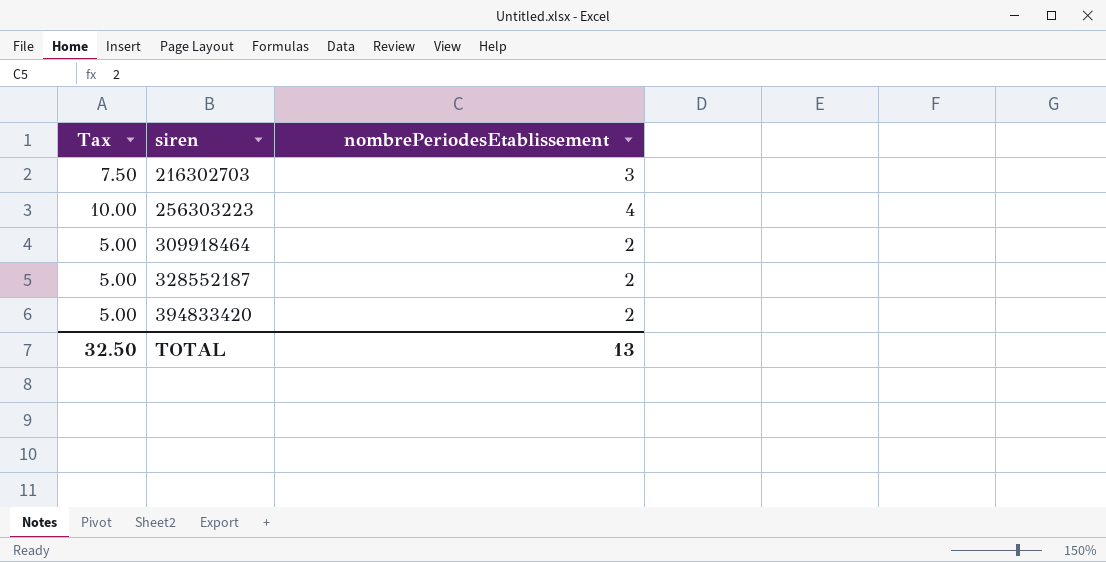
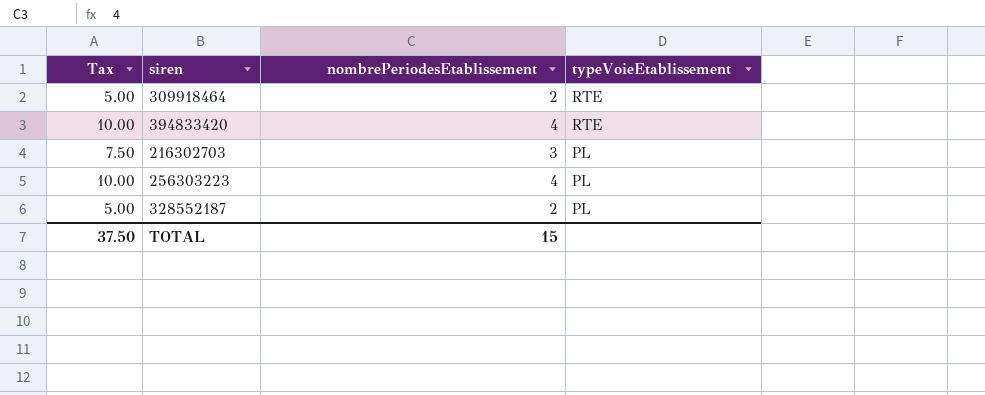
row order: siren ascending -> typeVoieEtablissement descending
column typeVoieEtablissement | position: none -> 4
394833420 | Tax: 5.00 -> 10.00
394833420 | nombrePeriodesEtablissement: 2 -> 4
TOTAL | Tax: 32.50 -> 37.50
TOTAL | nombrePeriodesEtablissement: 13 -> 15

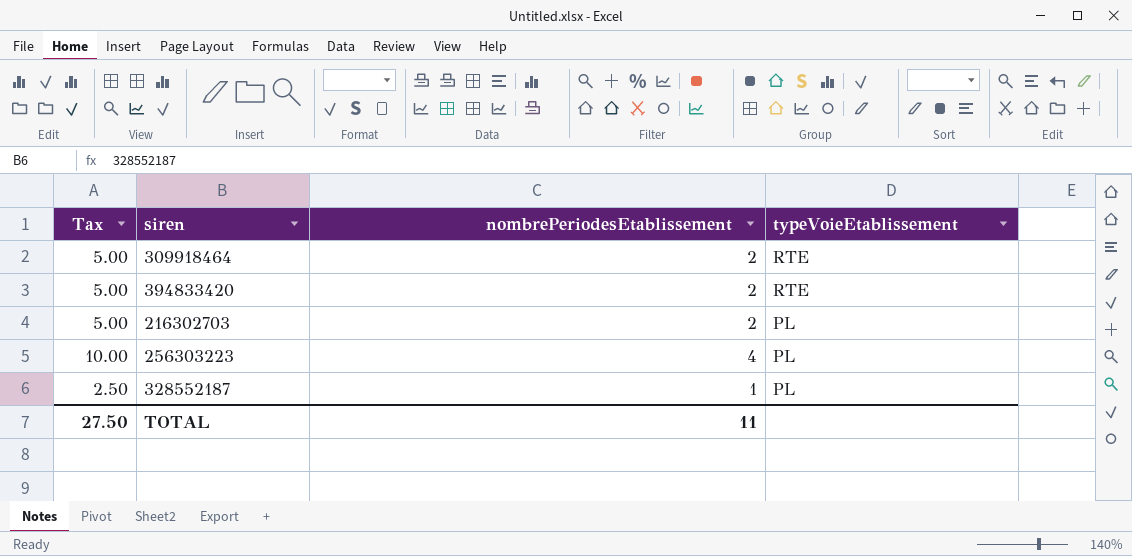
394833420 | Tax: 10.00 -> 5.00
394833420 | nombrePeriodesEtablissement: 4 -> 2
216302703 | Tax: 7.50 -> 5.00
216302703 | nombrePeriodesEtablissement: 3 -> 2
328552187 | Tax: 5.00 -> 2.50
328552187 | nombrePeriodesEtablissement: 2 -> 1
TOTAL | Tax: 37.50 -> 27.50
TOTAL | nombrePeriodesEtablissement: 15 -> 11

